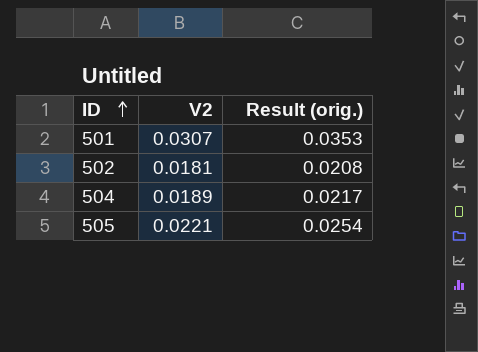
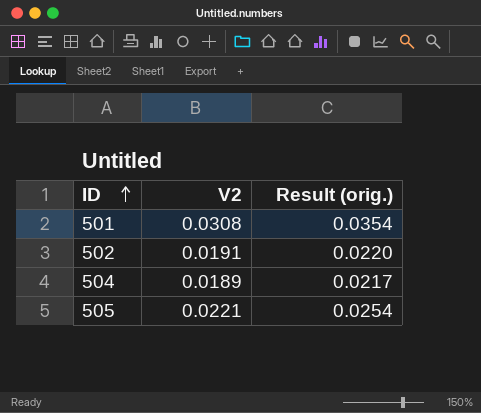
501 | V2: 0.0307 -> 0.0308
501 | Result (orig.): 0.0353 -> 0.0354
502 | V2: 0.0181 -> 0.0191
502 | Result (orig.): 0.0208 -> 0.0220

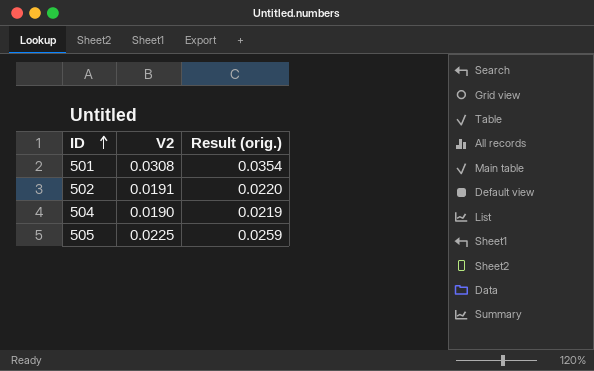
504 | V2: 0.0189 -> 0.0190
504 | Result (orig.): 0.0217 -> 0.0219
505 | V2: 0.0221 -> 0.0225
505 | Result (orig.): 0.0254 -> 0.0259

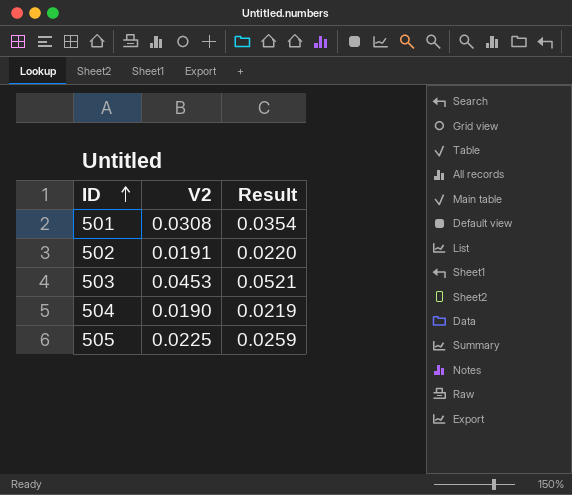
column name: Result (orig.) -> Result
row 503: none -> 0.0453 | 0.0521

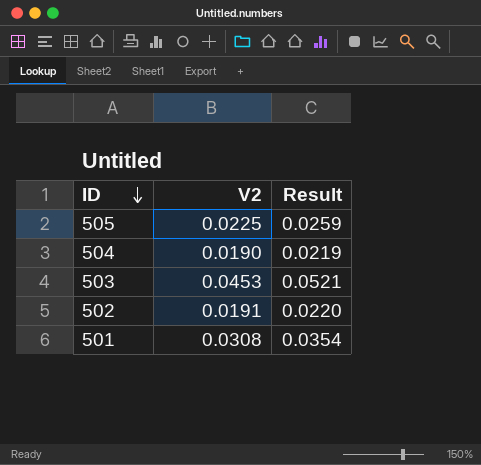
row order: ID ascending -> ID descending

